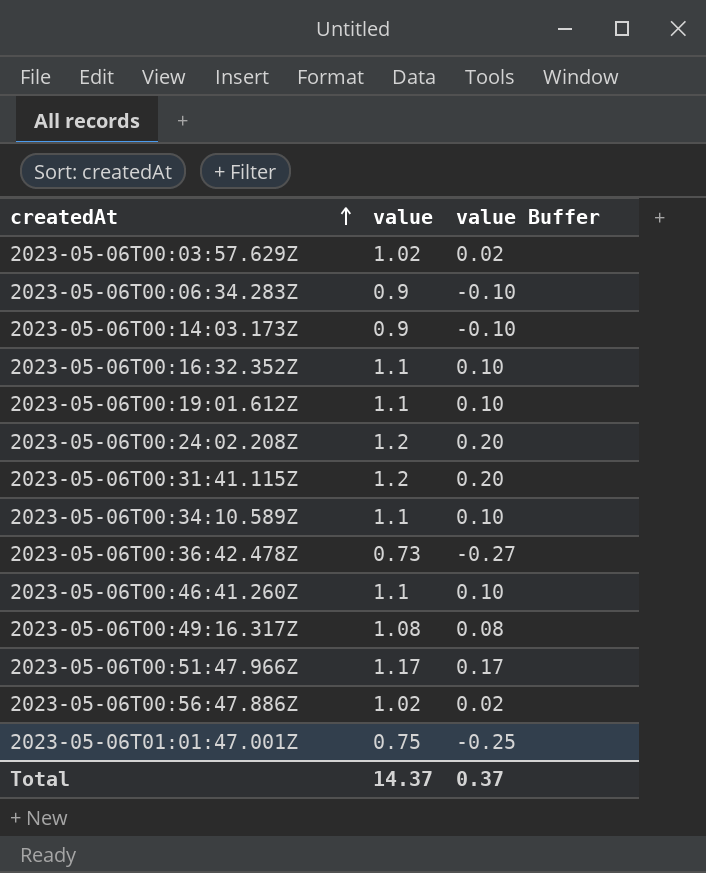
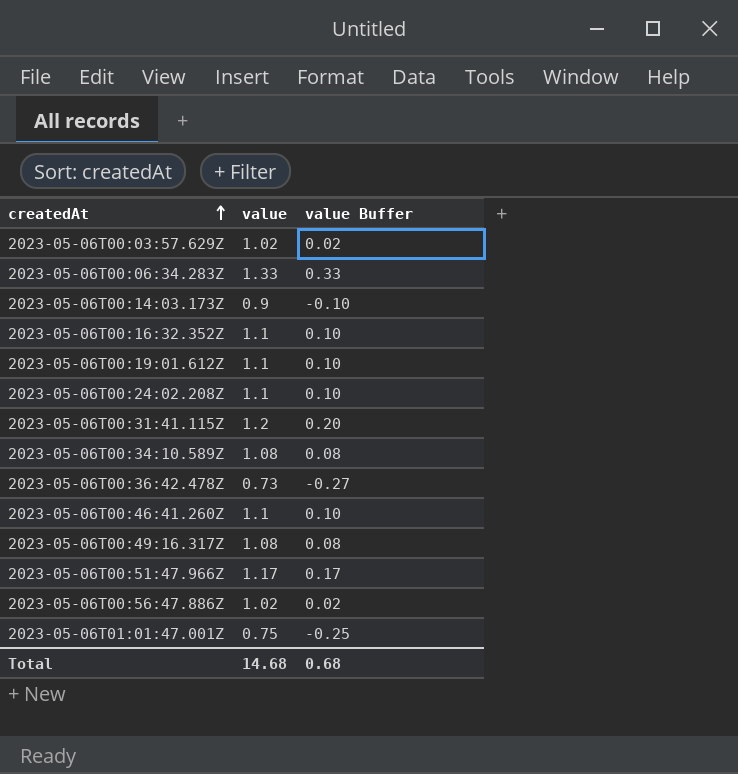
2023-05-06T00:06:34.283Z | value: 0.9 -> 1.33
2023-05-06T00:06:34.283Z | value Buffer: -0.10 -> 0.33
2023-05-06T00:24:02.208Z | value: 1.2 -> 1.1
2023-05-06T00:24:02.208Z | value Buffer: 0.20 -> 0.10
2023-05-06T00:34:10.589Z | value: 1.1 -> 1.08
2023-05-06T00:34:10.589Z | value Buffer: 0.10 -> 0.08
Total | value: 14.37 -> 14.68
Total | value Buffer: 0.37 -> 0.68

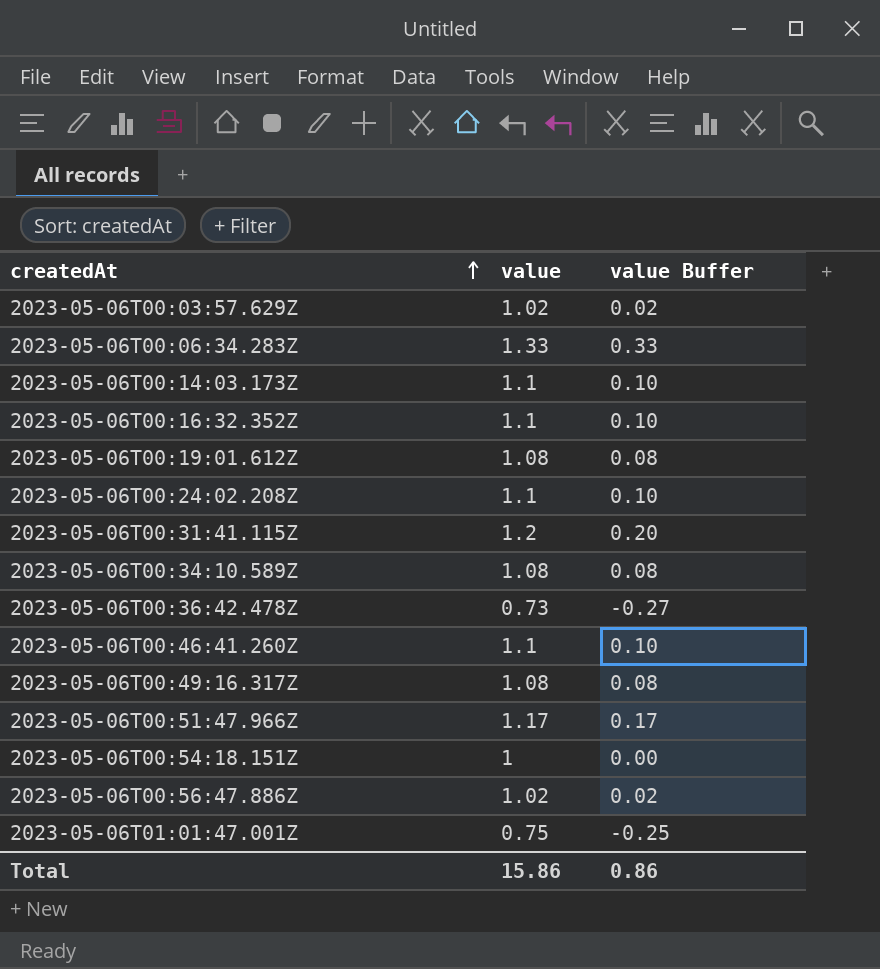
2023-05-06T00:14:03.173Z | value: 0.9 -> 1.1
2023-05-06T00:14:03.173Z | value Buffer: -0.10 -> 0.10
2023-05-06T00:19:01.612Z | value: 1.1 -> 1.08
2023-05-06T00:19:01.612Z | value Buffer: 0.10 -> 0.08
row 2023-05-06T00:54:18.151Z: none -> 1 | 0.00
Total | value: 14.68 -> 15.86
Total | value Buffer: 0.68 -> 0.86

